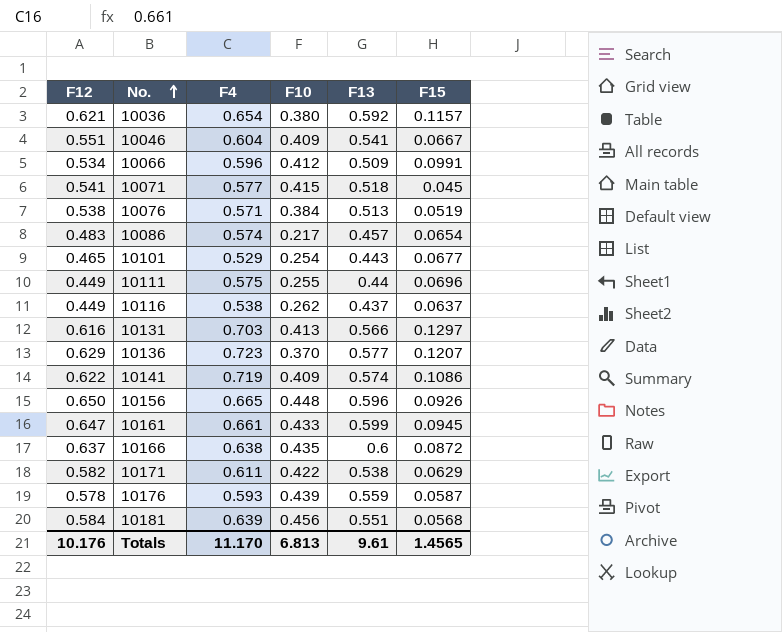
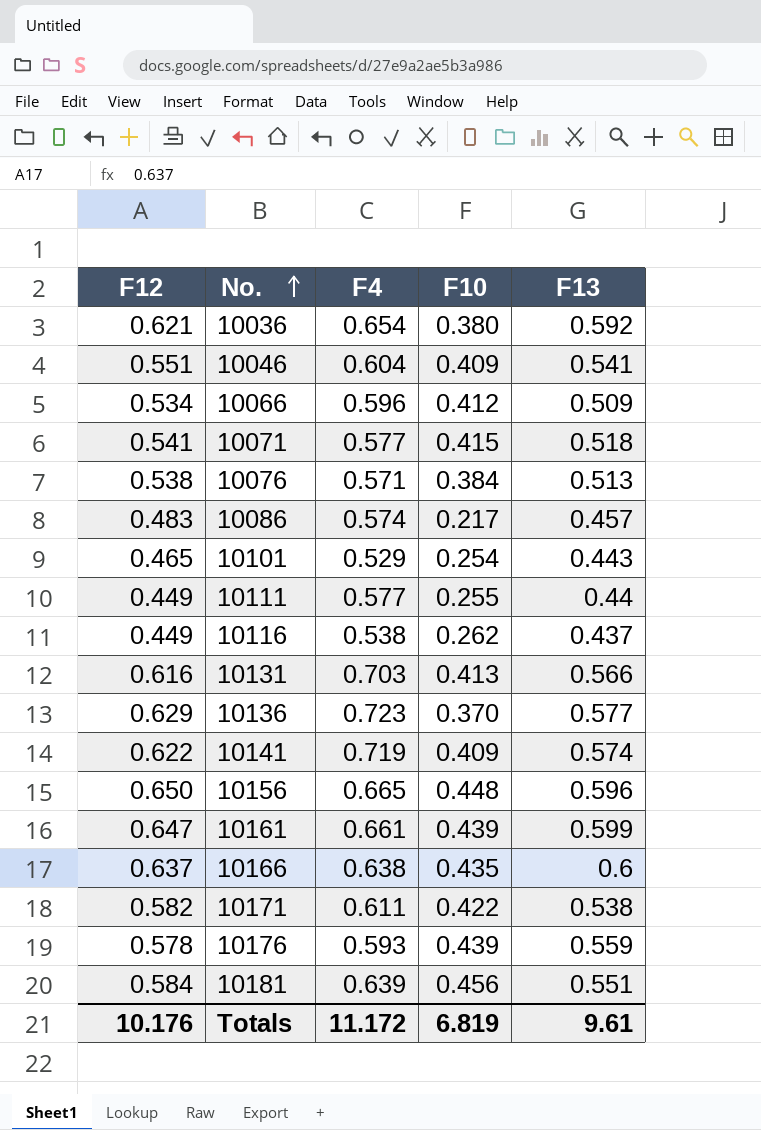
column F15 | position: 6 -> none
10111 | F4: 0.575 -> 0.577
10161 | F10: 0.433 -> 0.439
Totals | F4: 11.170 -> 11.172
Totals | F10: 6.813 -> 6.819

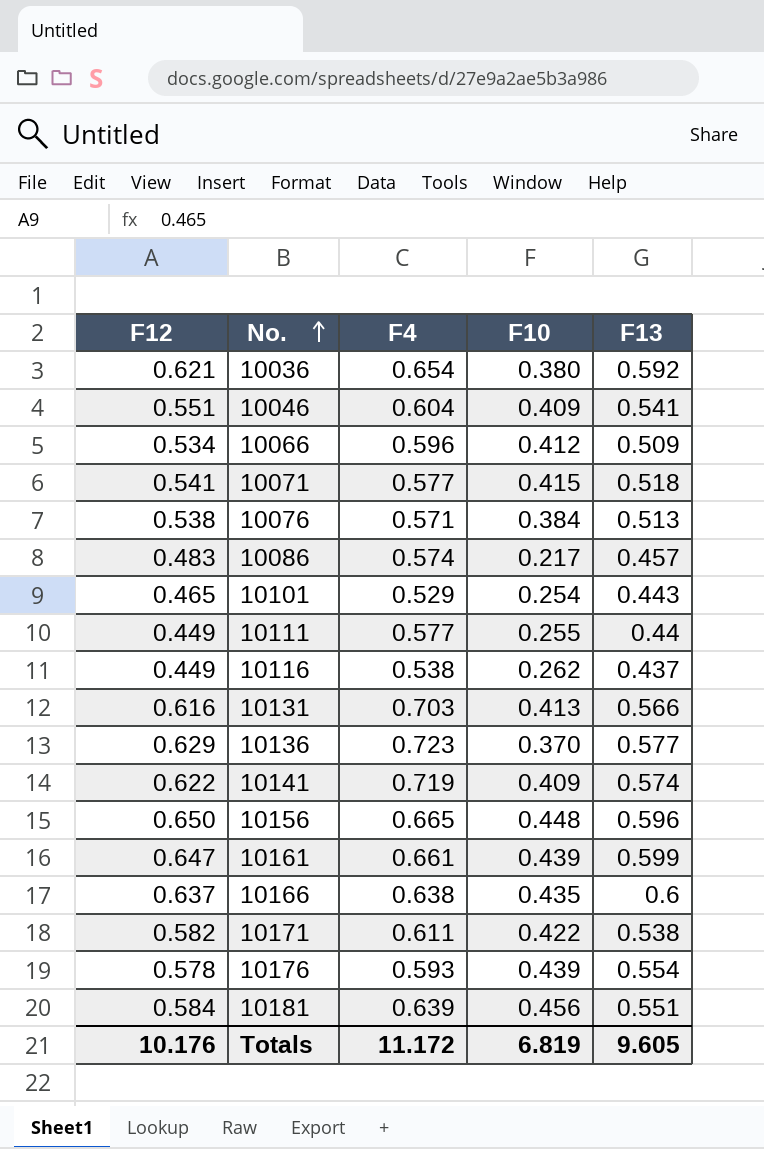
10176 | F13: 0.559 -> 0.554
Totals | F13: 9.61 -> 9.605

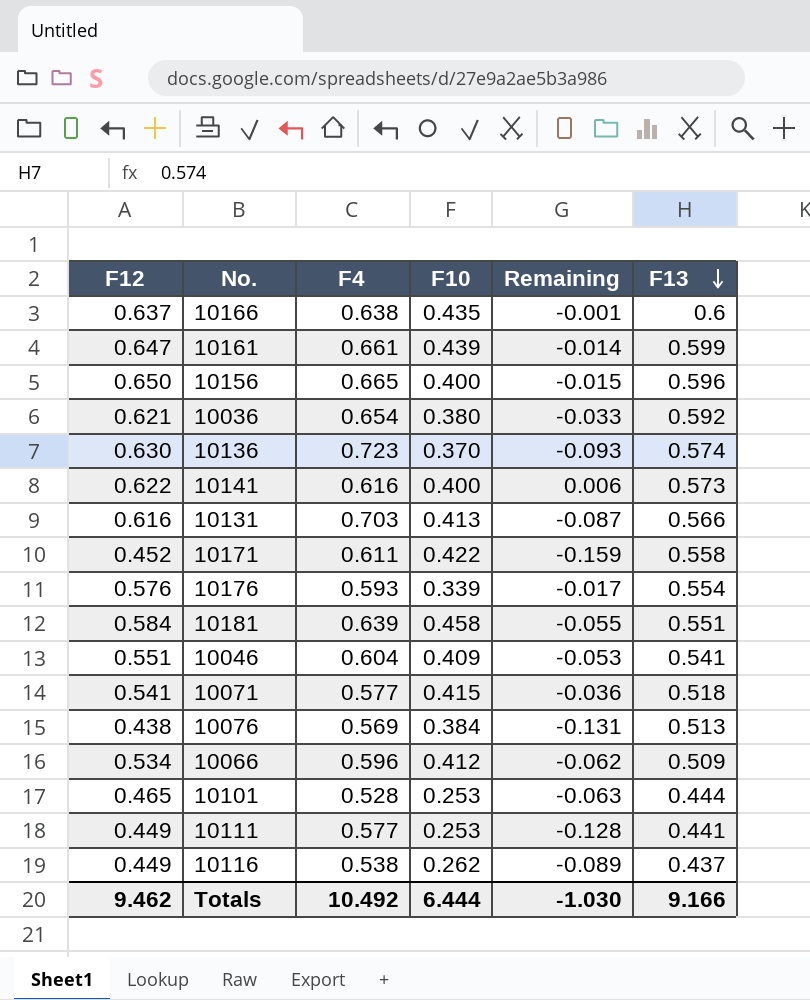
row order: No. ascending -> F13 descending
column Remaining | formula: none -> [F12] - [F4]
row 10086: 0.483 | 0.574 | 0.217 | 0.457 -> none
10156 | F10: 0.448 -> 0.400
10136 | F12: 0.629 -> 0.630
10136 | F13: 0.577 -> 0.574
10141 | F4: 0.719 -> 0.616
10141 | F10: 0.409 -> 0.400
10141 | F13: 0.574 -> 0.573
10171 | F12: 0.582 -> 0.452
10171 | F13: 0.538 -> 0.558
10176 | F12: 0.578 -> 0.576
10176 | F10: 0.439 -> 0.339
10181 | F10: 0.456 -> 0.458
10076 | F12: 0.538 -> 0.438
10076 | F4: 0.571 -> 0.569
10101 | F4: 0.529 -> 0.528
10101 | F10: 0.254 -> 0.253
10101 | F13: 0.443 -> 0.444
10111 | F10: 0.255 -> 0.253
10111 | F13: 0.44 -> 0.441
Totals | F12: 10.176 -> 9.462
Totals | F4: 11.172 -> 10.492
Totals | F10: 6.819 -> 6.444
Totals | F13: 9.605 -> 9.166

